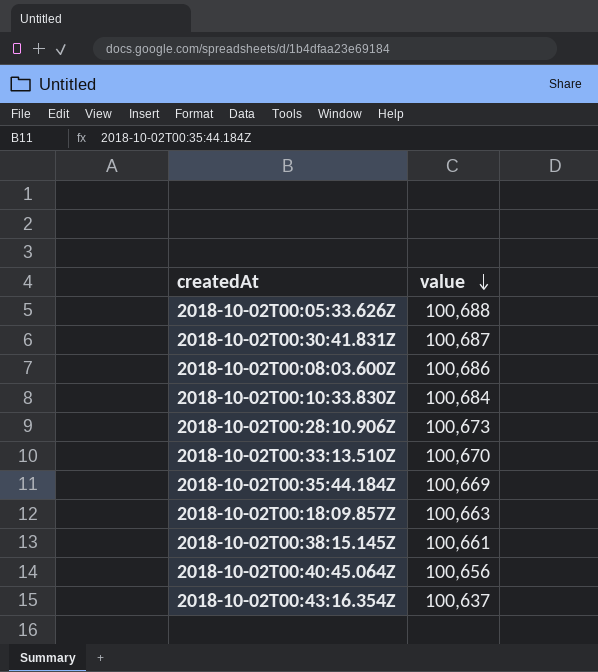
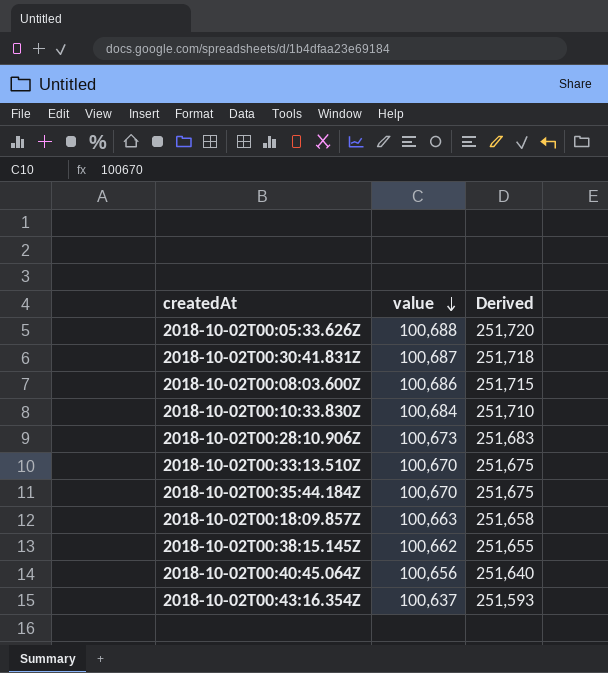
column Derived | formula: none -> [value] * 2.5
2018-10-02T00:35:44.184Z | value: 100,669 -> 100,670
2018-10-02T00:38:15.145Z | value: 100,661 -> 100,662

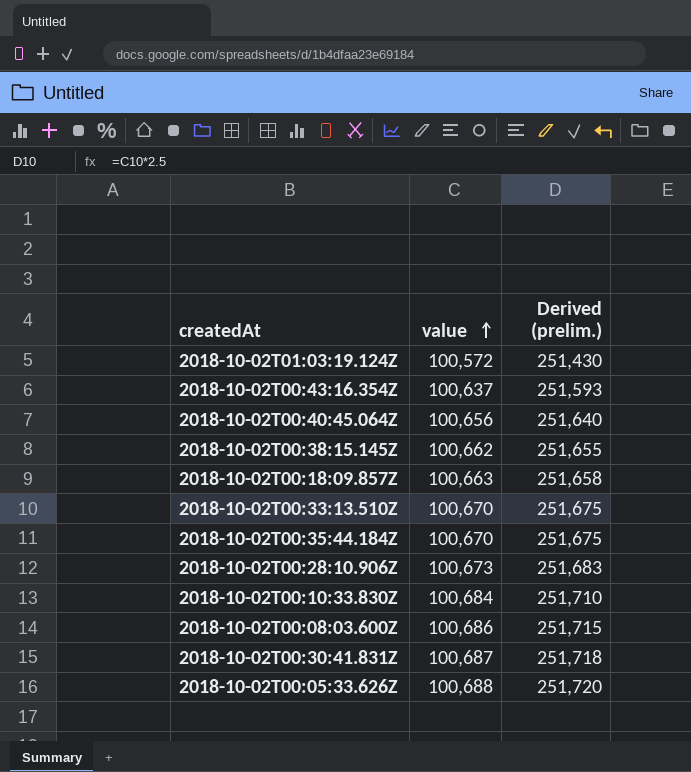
row order: value descending -> value ascending
column name: Derived -> Derived (prelim.)
row 2018-10-02T01:03:19.124Z: none -> 100,572 | 251,430

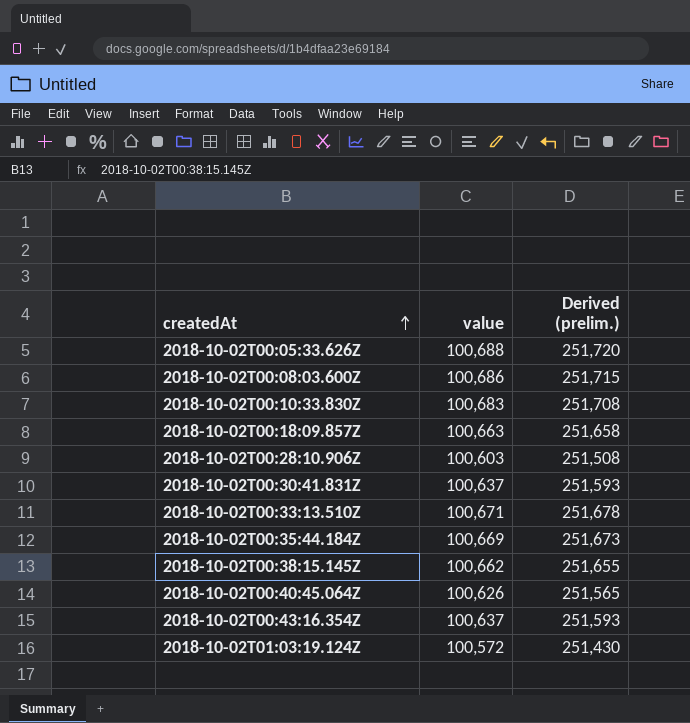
row order: value ascending -> createdAt ascending
2018-10-02T00:10:33.830Z | value: 100,684 -> 100,683
2018-10-02T00:10:33.830Z | Derived (prelim.): 251,710 -> 251,708
2018-10-02T00:28:10.906Z | value: 100,673 -> 100,603
2018-10-02T00:28:10.906Z | Derived (prelim.): 251,683 -> 251,508
2018-10-02T00:30:41.831Z | value: 100,687 -> 100,637
2018-10-02T00:30:41.831Z | Derived (prelim.): 251,718 -> 251,593
2018-10-02T00:33:13.510Z | value: 100,670 -> 100,671
2018-10-02T00:33:13.510Z | Derived (prelim.): 251,675 -> 251,678
2018-10-02T00:35:44.184Z | value: 100,670 -> 100,669
2018-10-02T00:35:44.184Z | Derived (prelim.): 251,675 -> 251,673
2018-10-02T00:40:45.064Z | value: 100,656 -> 100,626
2018-10-02T00:40:45.064Z | Derived (prelim.): 251,640 -> 251,565

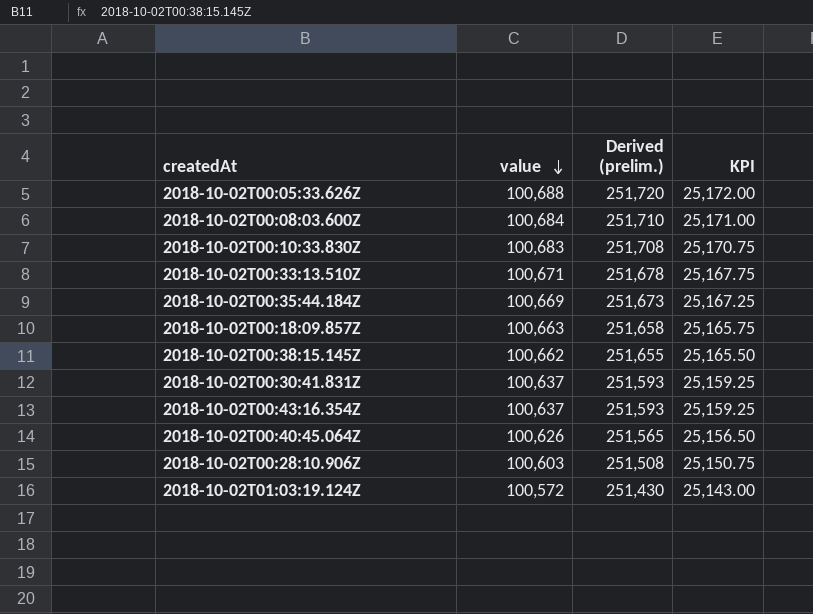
row order: createdAt ascending -> value descending
column KPI | formula: none -> [value] * 0.25
2018-10-02T00:08:03.600Z | value: 100,686 -> 100,684
2018-10-02T00:08:03.600Z | Derived (prelim.): 251,715 -> 251,710

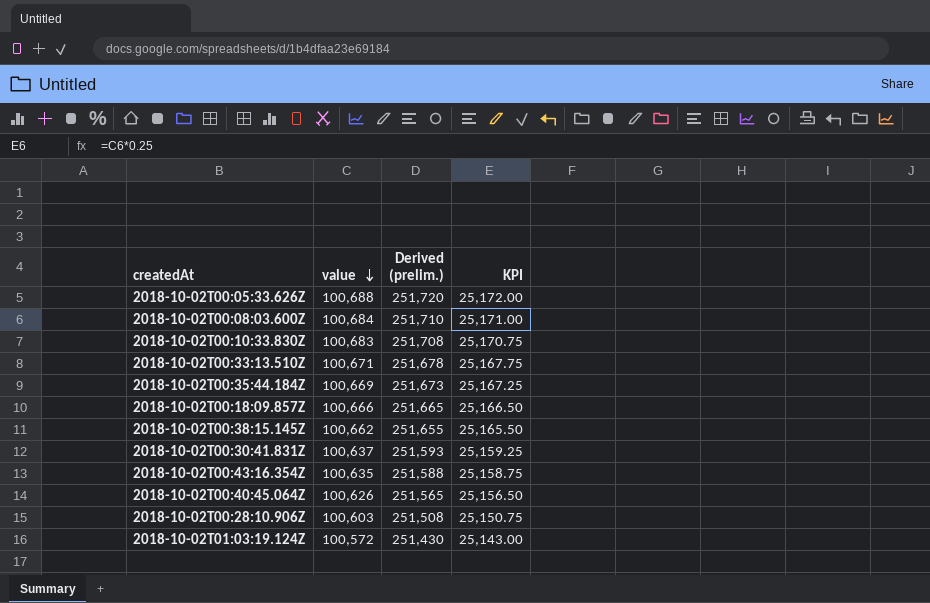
2018-10-02T00:18:09.857Z | value: 100,663 -> 100,666
2018-10-02T00:18:09.857Z | Derived (prelim.): 251,658 -> 251,665
2018-10-02T00:18:09.857Z | KPI: 25,165.75 -> 25,166.50
2018-10-02T00:43:16.354Z | value: 100,637 -> 100,635
2018-10-02T00:43:16.354Z | Derived (prelim.): 251,593 -> 251,588
2018-10-02T00:43:16.354Z | KPI: 25,159.25 -> 25,158.75

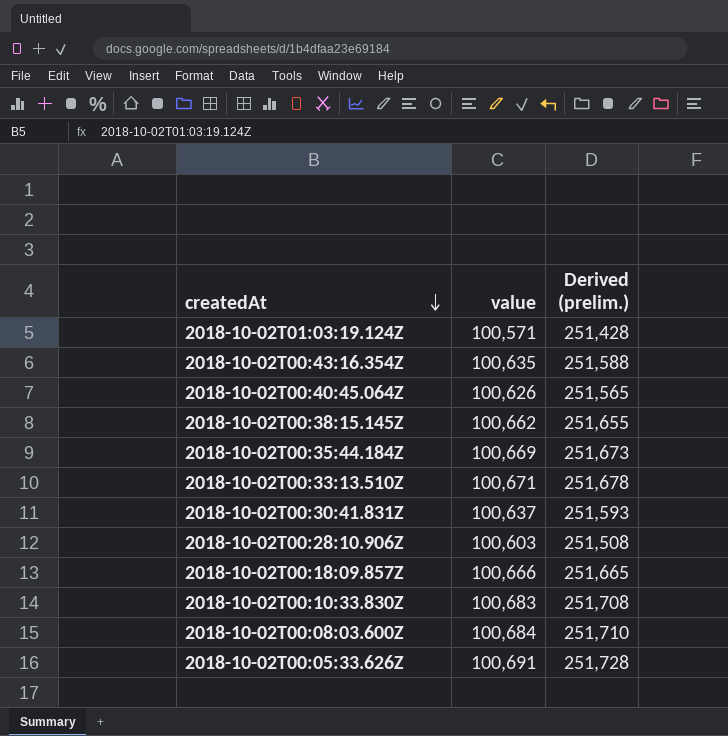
row order: value descending -> createdAt descending
column KPI | formula: [value] * 0.25 -> none
2018-10-02T01:03:19.124Z | value: 100,572 -> 100,571
2018-10-02T01:03:19.124Z | Derived (prelim.): 251,430 -> 251,428
2018-10-02T00:05:33.626Z | value: 100,688 -> 100,691
2018-10-02T00:05:33.626Z | Derived (prelim.): 251,720 -> 251,728

